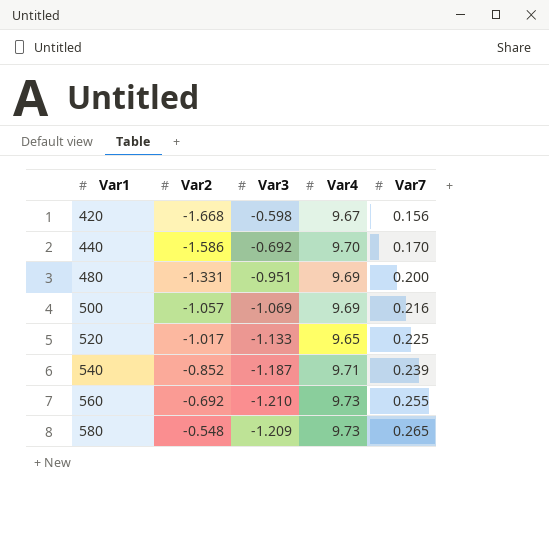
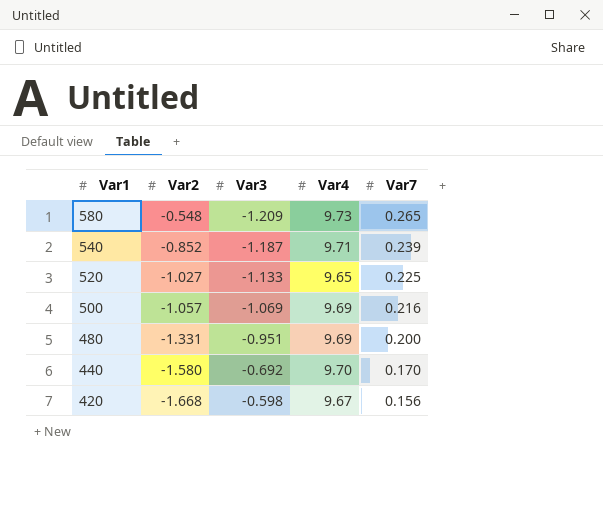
row order: Var1 ascending -> Var1 descending
row 560: -0.692 | -1.210 | 9.73 | 0.255 -> none
520 | Var2: -1.017 -> -1.027
440 | Var2: -1.586 -> -1.580

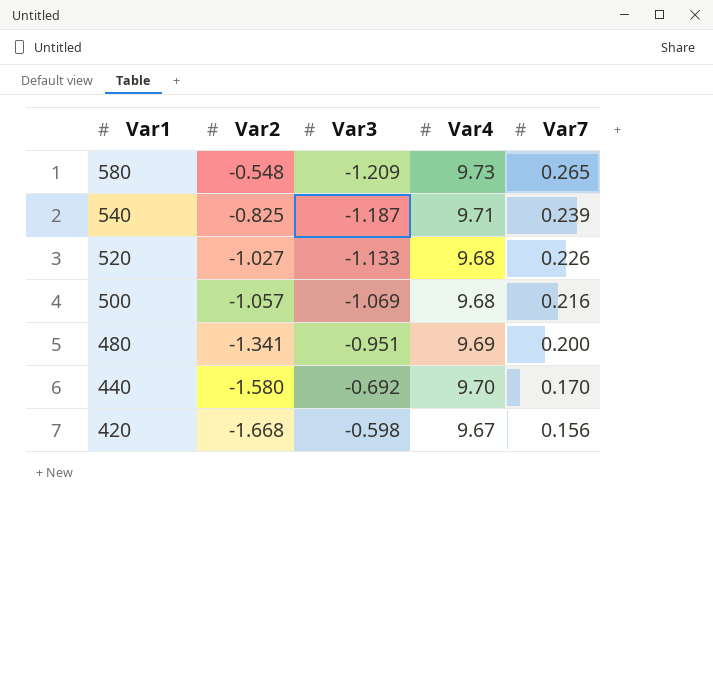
540 | Var2: -0.852 -> -0.825
520 | Var4: 9.65 -> 9.68
520 | Var7: 0.225 -> 0.226
500 | Var4: 9.69 -> 9.68
480 | Var2: -1.331 -> -1.341

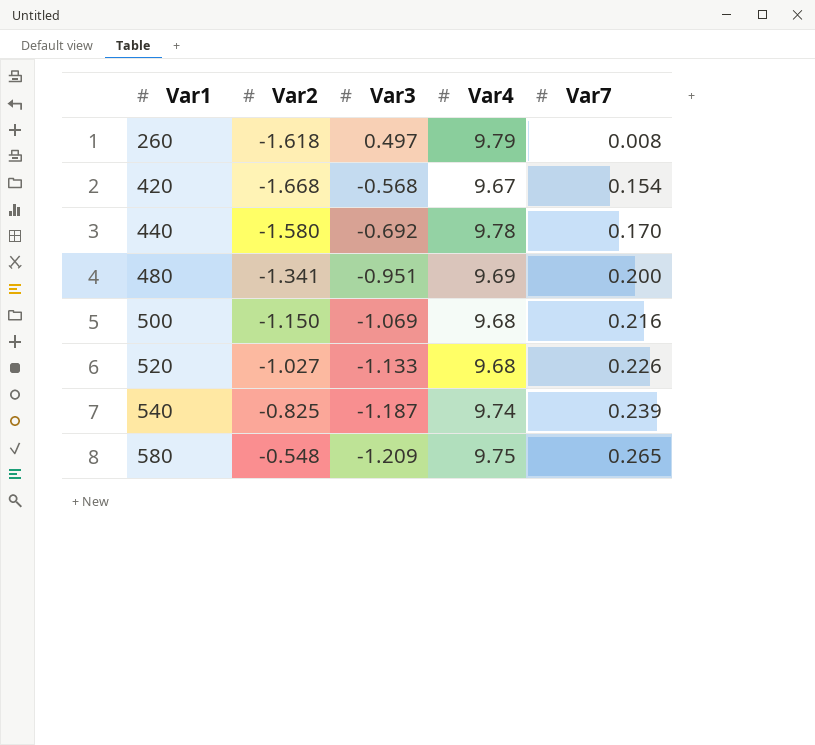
row order: Var1 descending -> Var1 ascending
row 260: none -> -1.618 | 0.497 | 9.79 | 0.008
420 | Var3: -0.598 -> -0.568
420 | Var7: 0.156 -> 0.154
440 | Var4: 9.70 -> 9.78
500 | Var2: -1.057 -> -1.150
540 | Var4: 9.71 -> 9.74
580 | Var4: 9.73 -> 9.75

